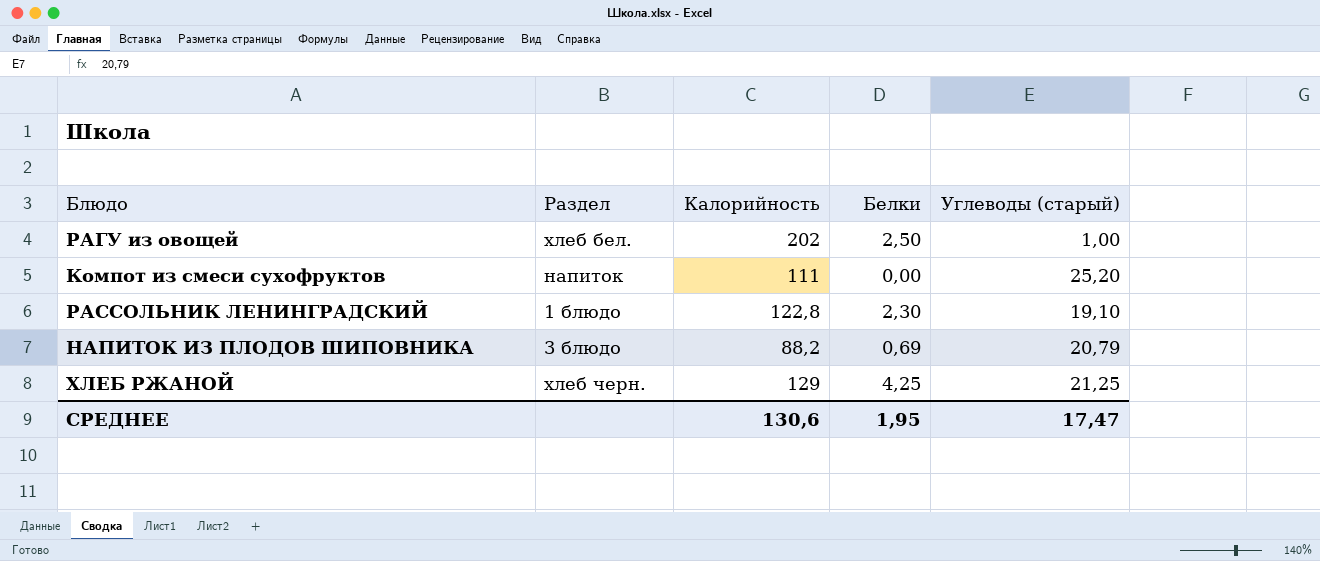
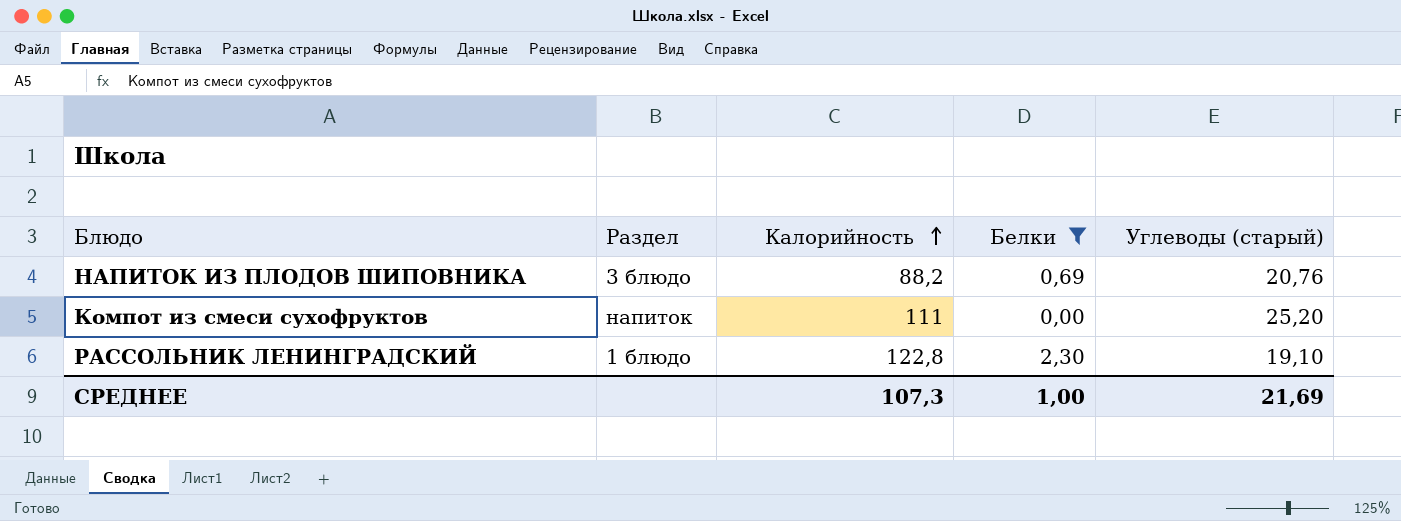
filter: none -> Белки <= 2,30
row order: none -> Калорийность ascending
НАПИТОК ИЗ ПЛОДОВ ШИПОВНИКА | Углеводы (старый): 20,79 -> 20,76
СРЕДНЕЕ | Калорийность: 130,6 -> 107,3
СРЕДНЕЕ | Белки: 1,95 -> 1,00
СРЕДНЕЕ | Углеводы (старый): 17,47 -> 21,69

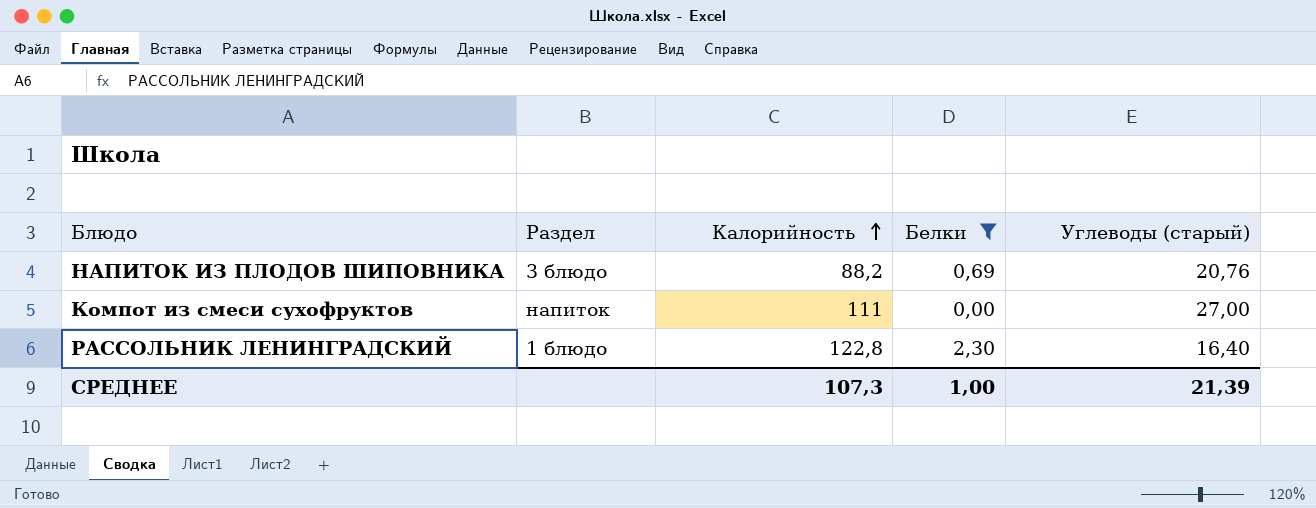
Компот из смеси сухофруктов | Углеводы (старый): 25,20 -> 27,00
РАССОЛЬНИК ЛЕНИНГРАДСКИЙ | Углеводы (старый): 19,10 -> 16,40
СРЕДНЕЕ | Углеводы (старый): 21,69 -> 21,39

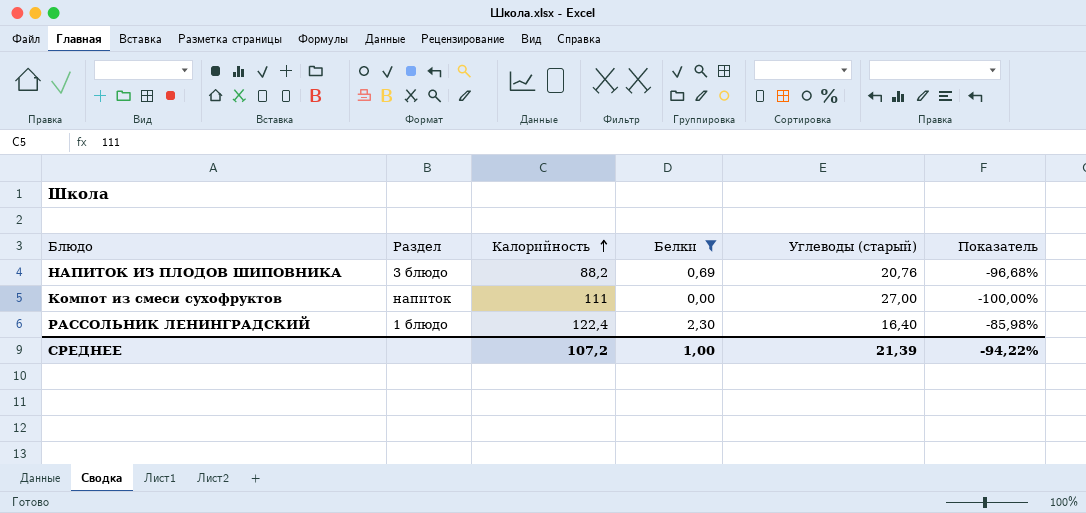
column Показатель | formula: none -> ([Белки] - [Углеводы (старый)]) / [Углеводы (старый)]
РАССОЛЬНИК ЛЕНИНГРАДСКИЙ | Калорийность: 122,8 -> 122,4
СРЕДНЕЕ | Калорийность: 107,3 -> 107,2

